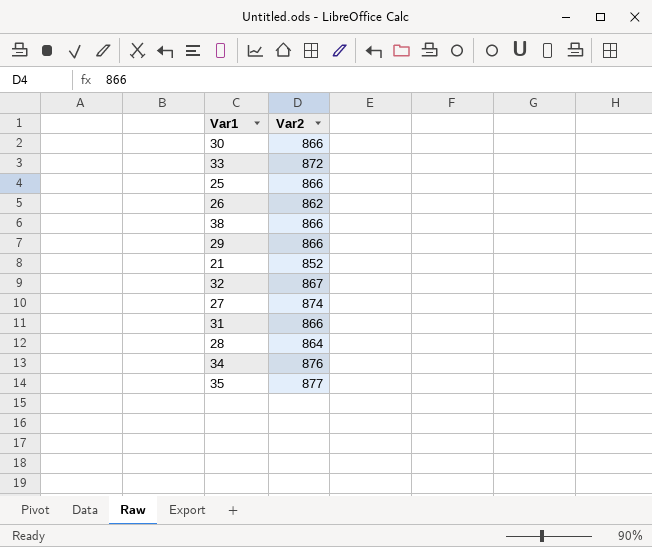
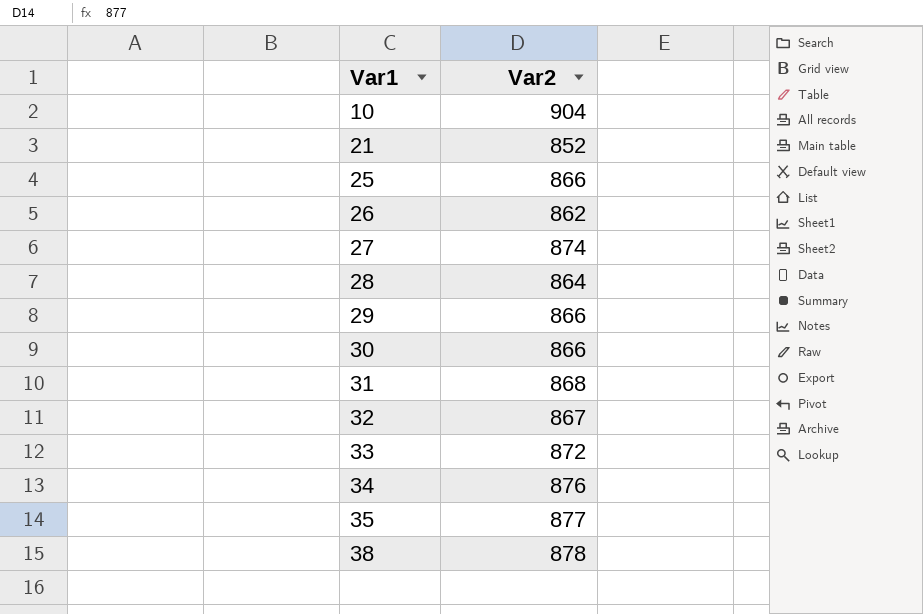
row order: none -> Var1 ascending
row 10: none -> 904
31 | Var2: 866 -> 868
38 | Var2: 866 -> 878

